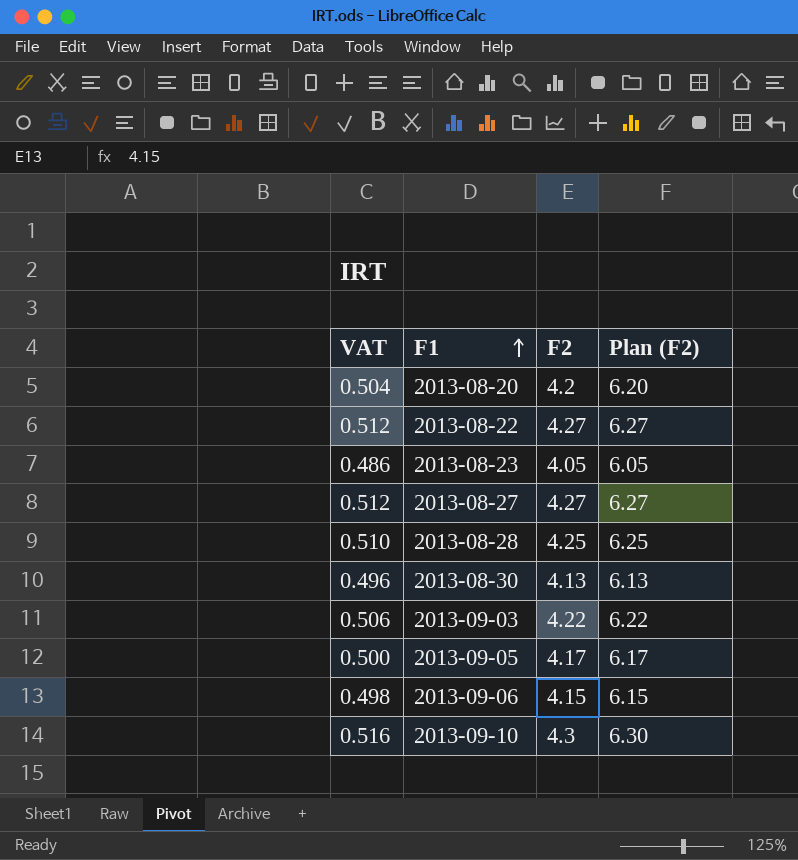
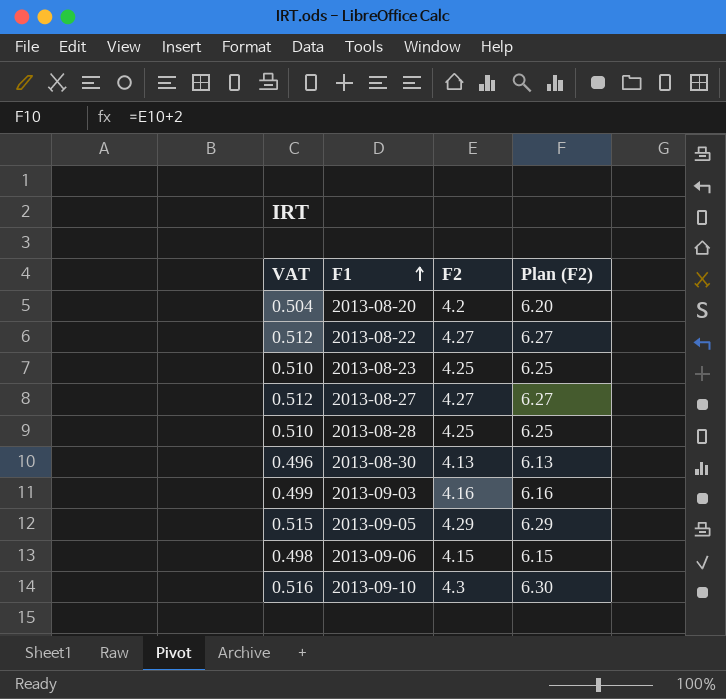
2013-08-23 | VAT: 0.486 -> 0.510
2013-08-23 | F2: 4.05 -> 4.25
2013-08-23 | Plan (F2): 6.05 -> 6.25
2013-09-03 | VAT: 0.506 -> 0.499
2013-09-03 | F2: 4.22 -> 4.16
2013-09-03 | Plan (F2): 6.22 -> 6.16
2013-09-05 | VAT: 0.500 -> 0.515
2013-09-05 | F2: 4.17 -> 4.29
2013-09-05 | Plan (F2): 6.17 -> 6.29

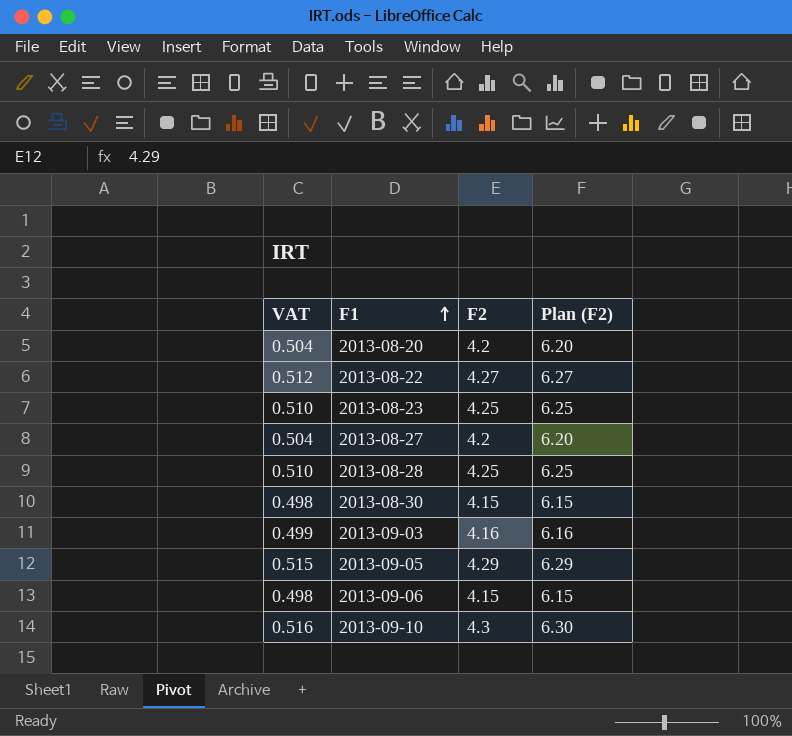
2013-08-27 | VAT: 0.512 -> 0.504
2013-08-27 | F2: 4.27 -> 4.2
2013-08-27 | Plan (F2): 6.27 -> 6.20
2013-08-30 | VAT: 0.496 -> 0.498
2013-08-30 | F2: 4.13 -> 4.15
2013-08-30 | Plan (F2): 6.13 -> 6.15

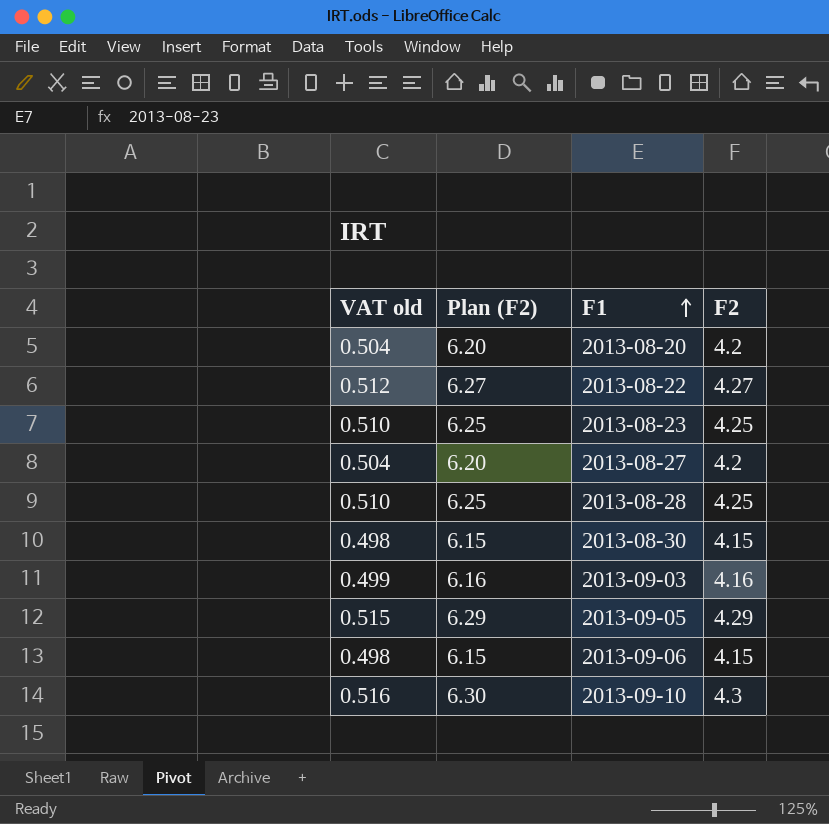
column name: VAT -> VAT old
column Plan (F2) | position: 4 -> 2

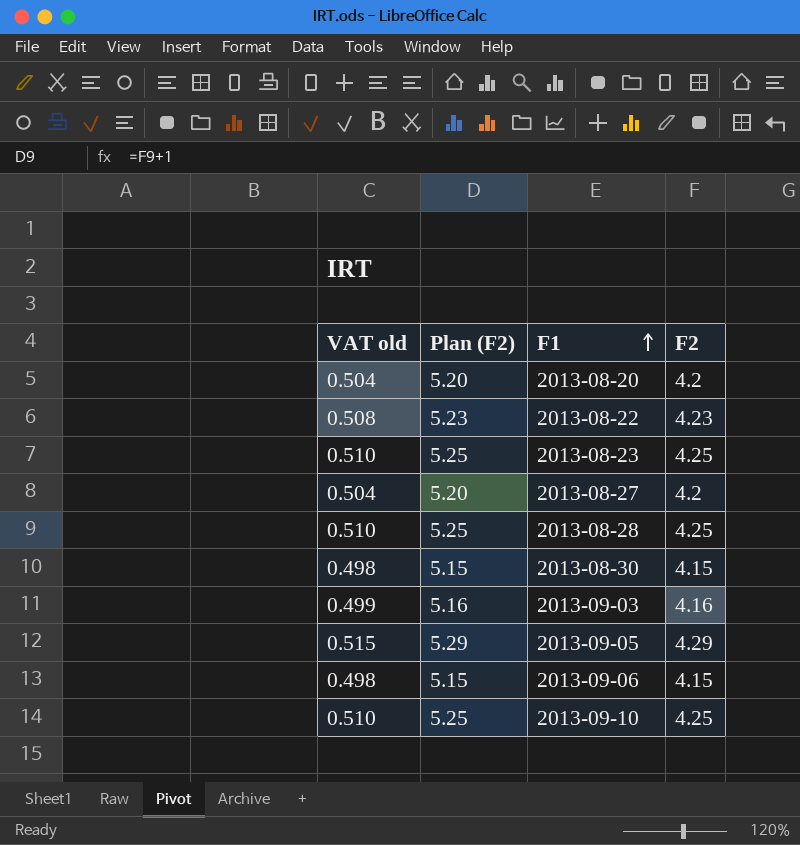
column Plan (F2) | formula: [F2] + 2 -> [F2] + 1
2013-08-22 | VAT old: 0.512 -> 0.508
2013-08-22 | F2: 4.27 -> 4.23
2013-09-10 | VAT old: 0.516 -> 0.510
2013-09-10 | F2: 4.3 -> 4.25

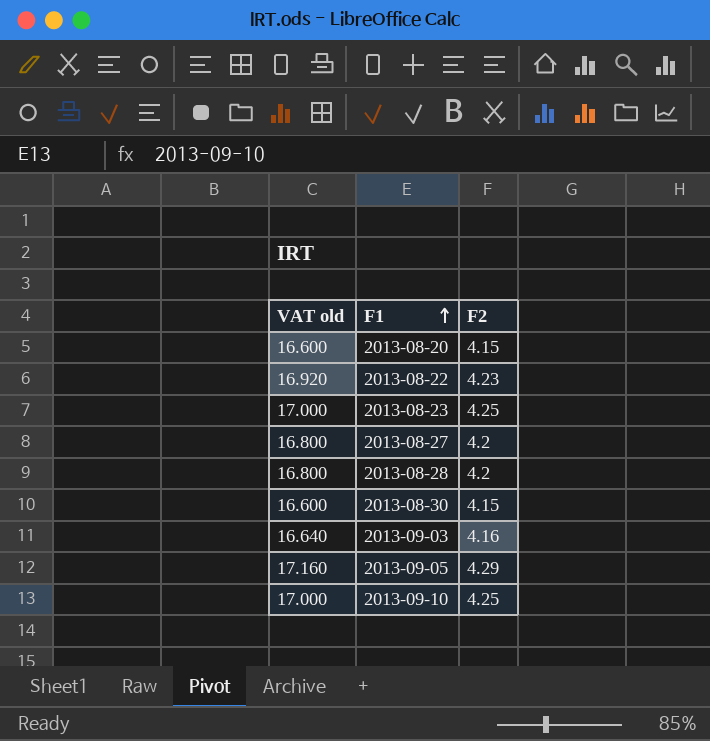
column Plan (F2) | formula: [F2] + 1 -> none
column VAT old | formula: [F2] * 0.12 -> [F2] * 4
row 2013-09-06: 0.498 | 5.15 | 4.15 -> none
2013-08-20 | F2: 4.2 -> 4.15
2013-08-28 | F2: 4.25 -> 4.2

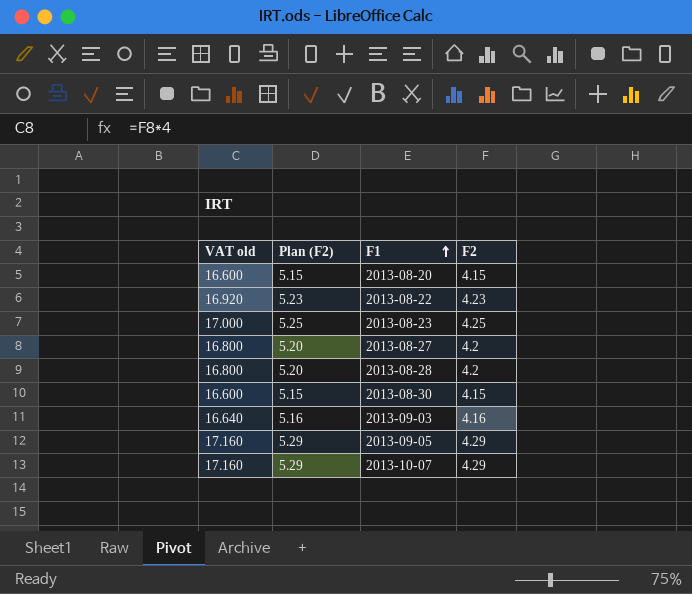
column Plan (F2) | formula: none -> [F2] + 1
row 2013-09-10: 17.000 | 4.25 -> none
row 2013-10-07: none -> 17.160 | 5.29 | 4.29

